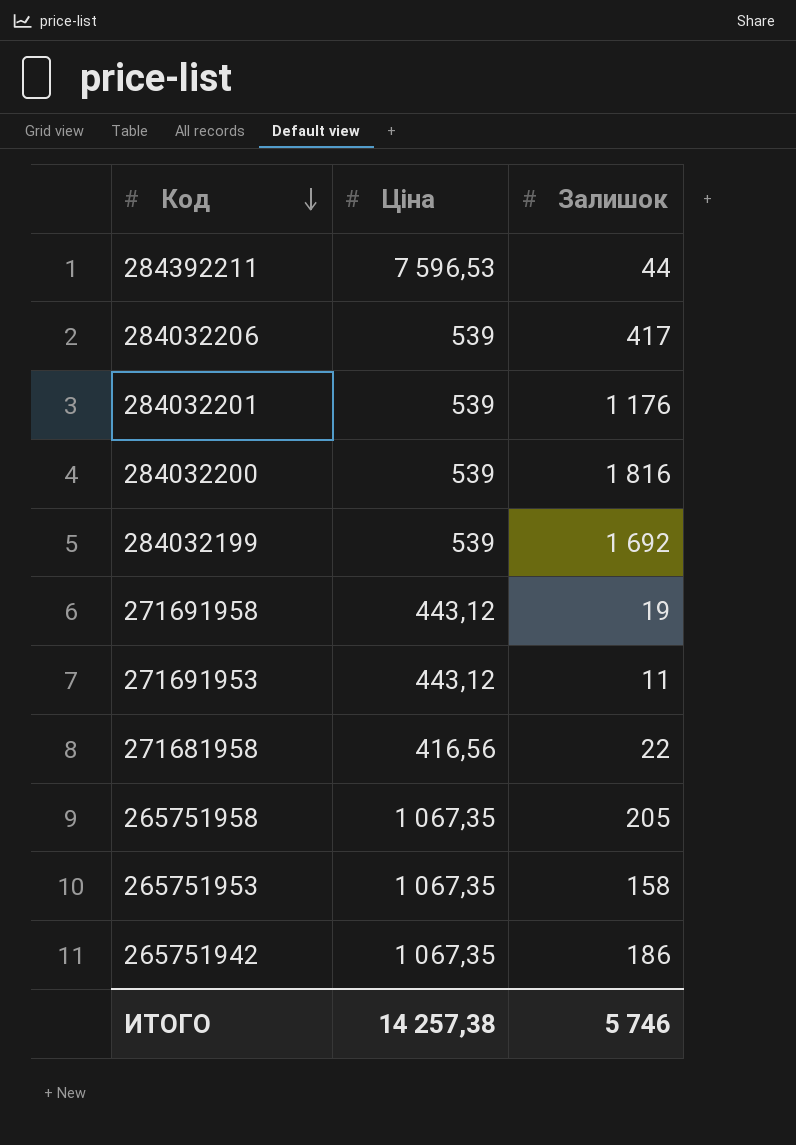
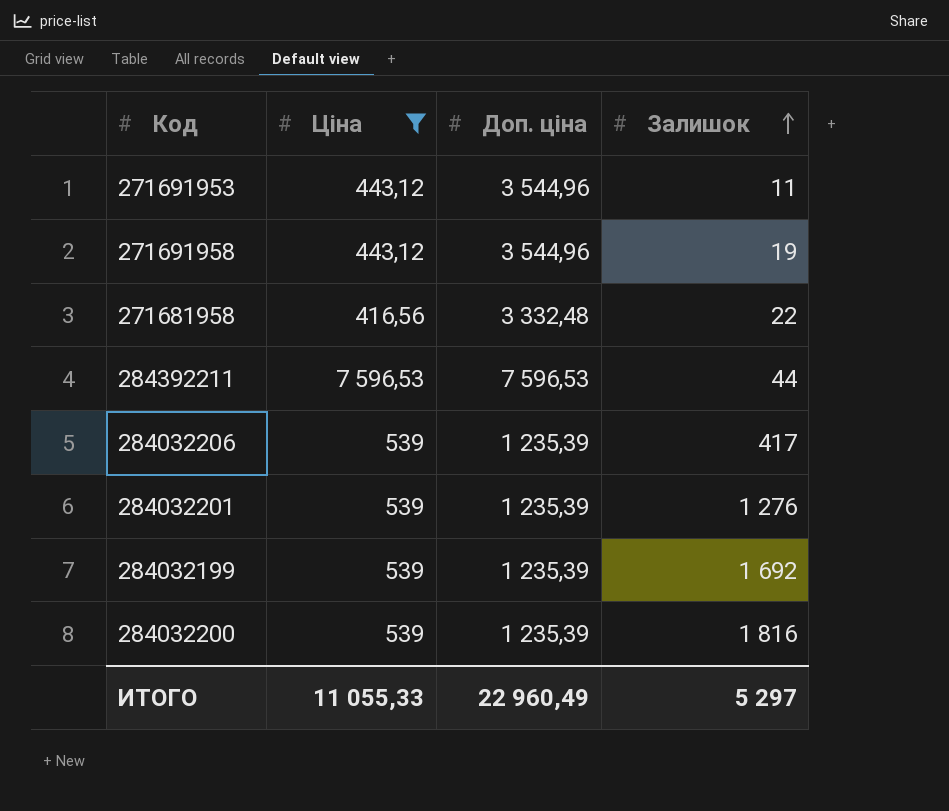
filter: none -> Ціна != 1 067,35
row order: Код descending -> Залишок ascending
column Доп. ціна | position: none -> 3
284032201 | Залишок: 1 176 -> 1 276
ИТОГО | Ціна: 14 257,38 -> 11 055,33
ИТОГО | Залишок: 5 746 -> 5 297

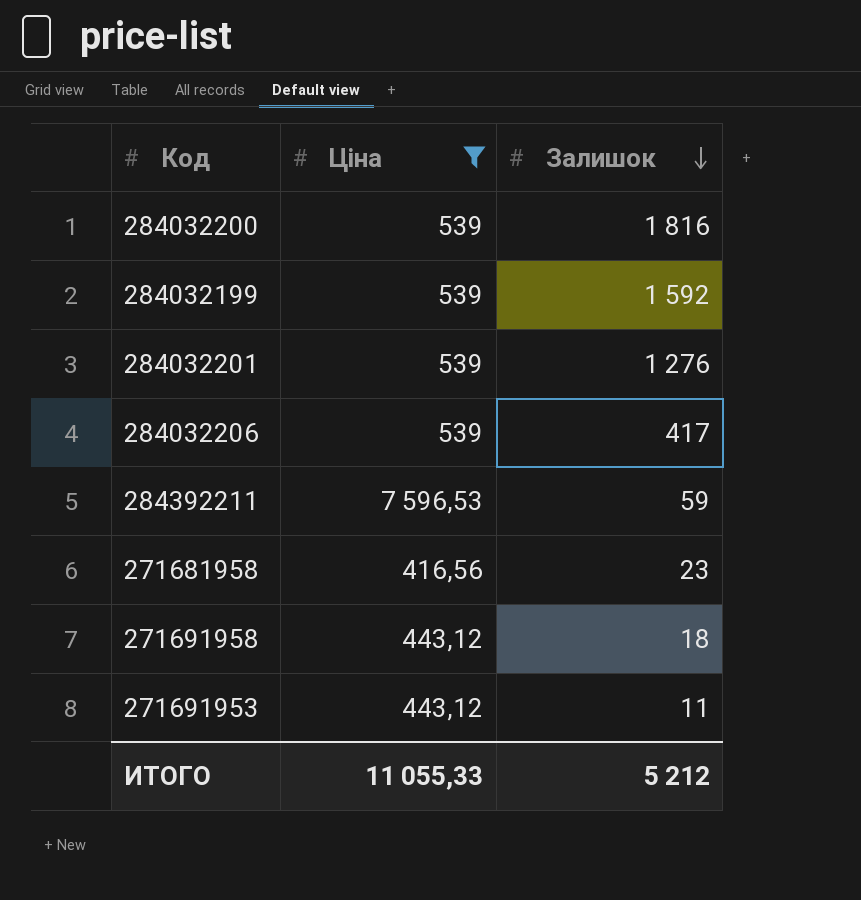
row order: Залишок ascending -> Залишок descending
column Доп. ціна | position: 3 -> none
284032199 | Залишок: 1 692 -> 1 592
284392211 | Залишок: 44 -> 59
271681958 | Залишок: 22 -> 23
271691958 | Залишок: 19 -> 18
ИТОГО | Залишок: 5 297 -> 5 212

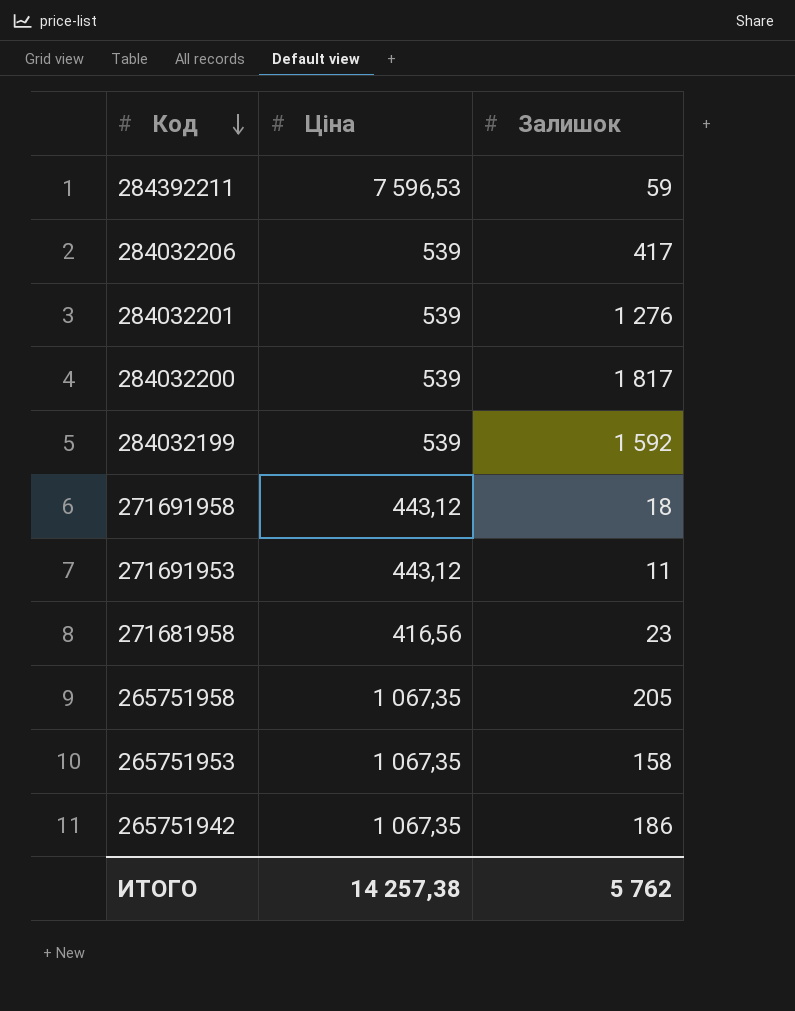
filter: Ціна != 1 067,35 -> none
row order: Залишок descending -> Код descending
284032200 | Залишок: 1 816 -> 1 817
ИТОГО | Ціна: 11 055,33 -> 14 257,38
ИТОГО | Залишок: 5 212 -> 5 762

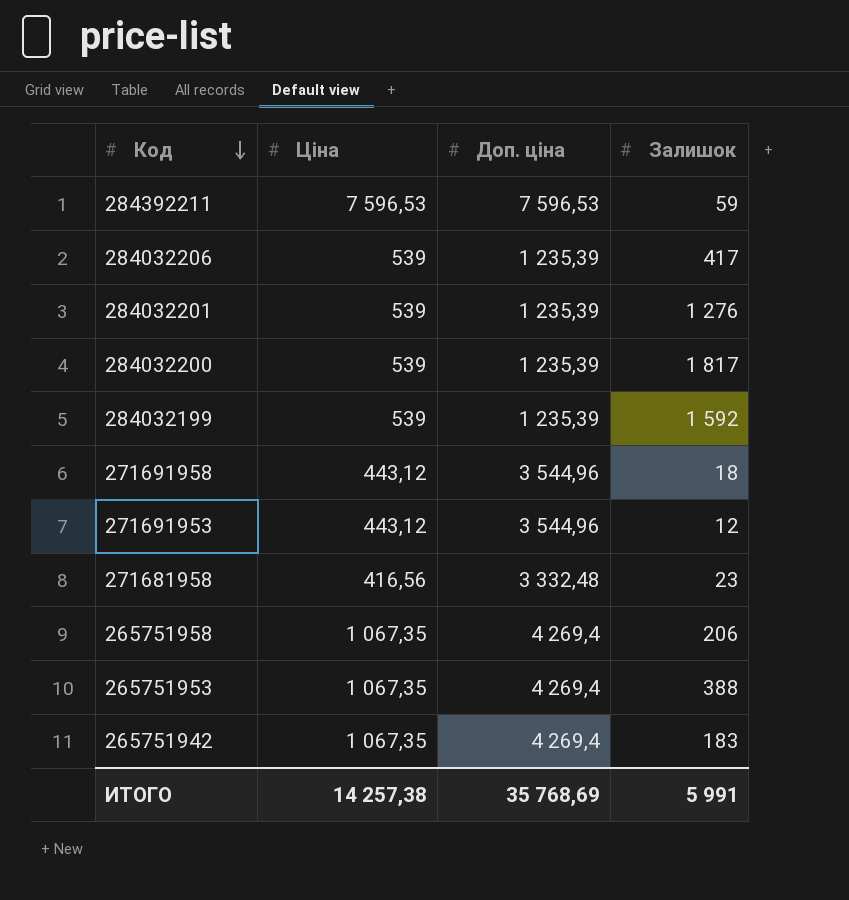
column Доп. ціна | position: none -> 3
271691953 | Залишок: 11 -> 12
265751958 | Залишок: 205 -> 206
265751953 | Залишок: 158 -> 388
265751942 | Залишок: 186 -> 183
ИТОГО | Залишок: 5 762 -> 5 991

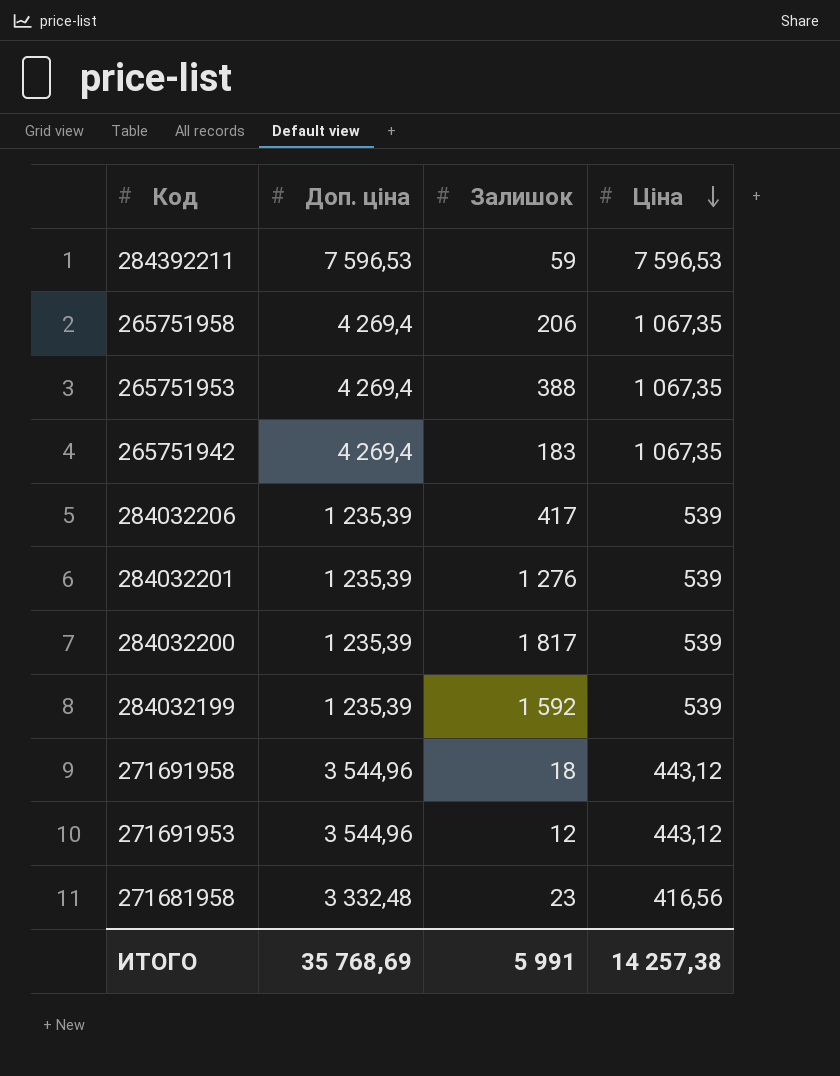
row order: Код descending -> Ціна descending
column Ціна | position: 2 -> 4

